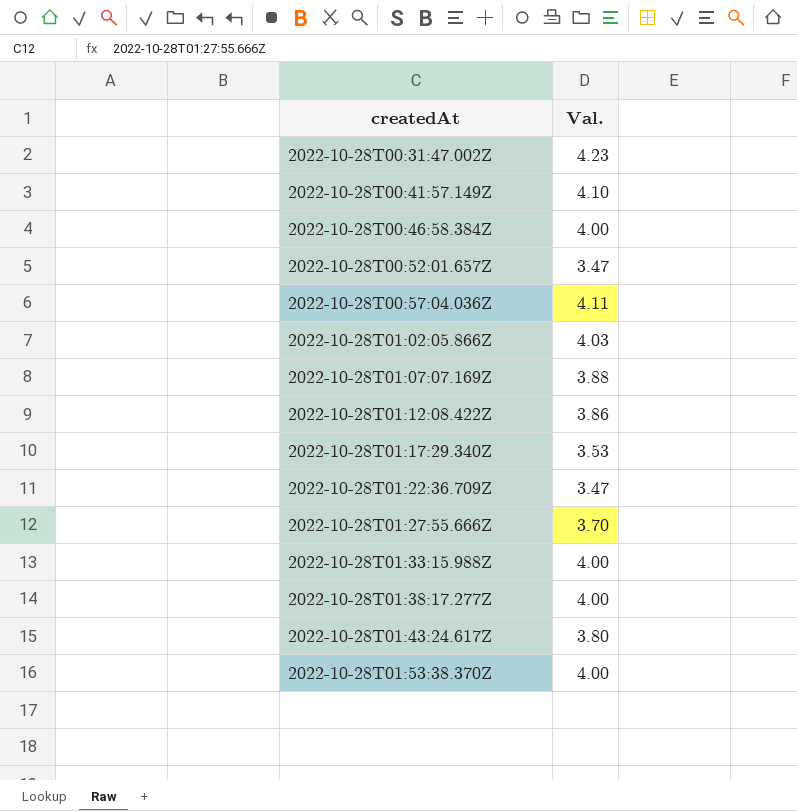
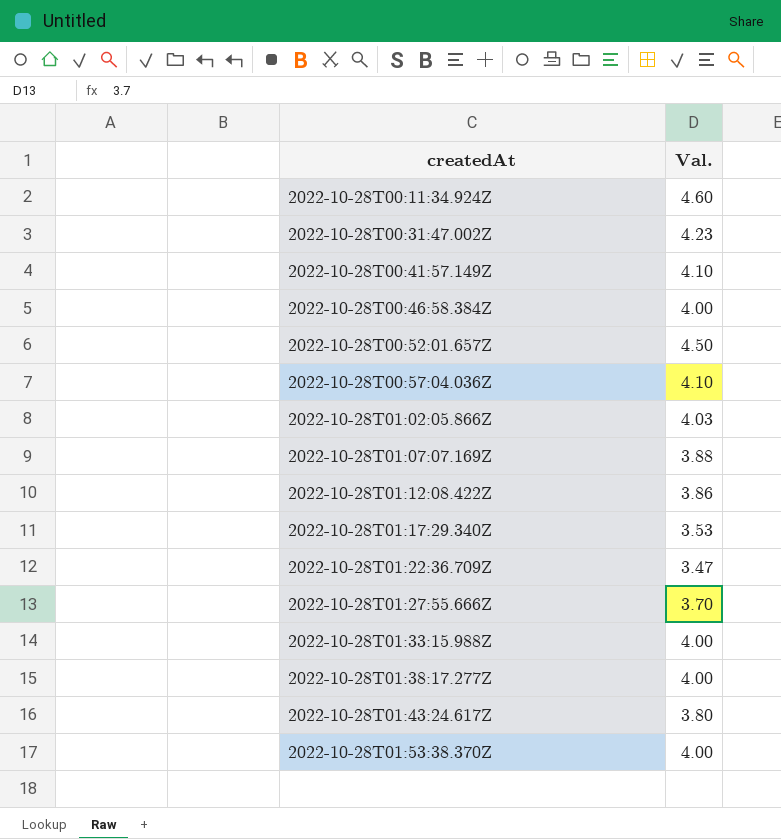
row 2022-10-28T00:11:34.924Z: none -> 4.60
2022-10-28T00:52:01.657Z | Val.: 3.47 -> 4.50
2022-10-28T00:57:04.036Z | Val.: 4.11 -> 4.10

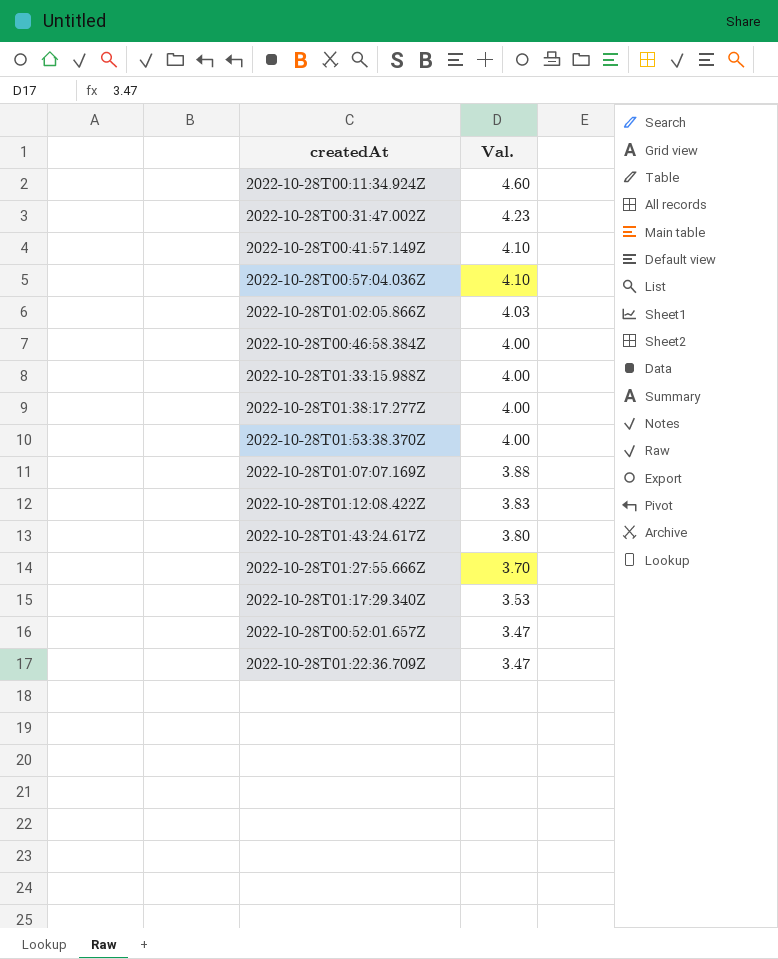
row order: createdAt ascending -> Val. descending
2022-10-28T01:12:08.422Z | Val.: 3.86 -> 3.83
2022-10-28T00:52:01.657Z | Val.: 4.50 -> 3.47

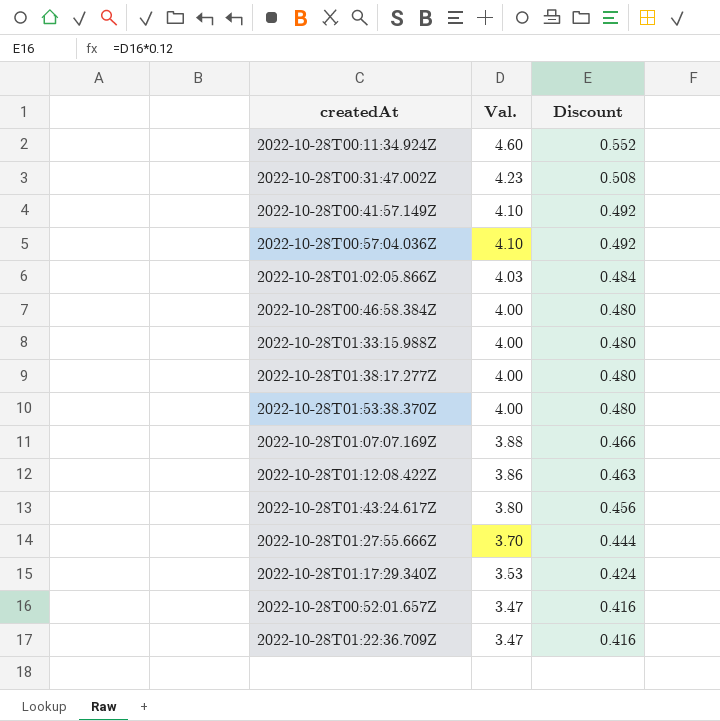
column Discount | formula: none -> [Val.] * 0.12
2022-10-28T01:12:08.422Z | Val.: 3.83 -> 3.86

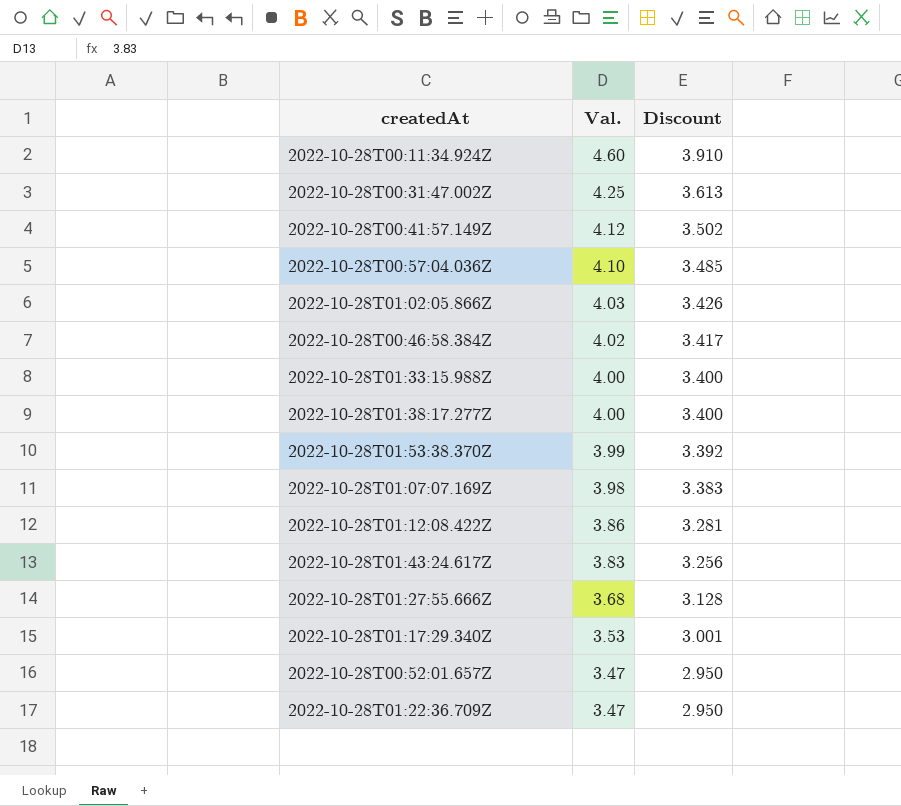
column Discount | formula: [Val.] * 0.12 -> [Val.] * 0.85
2022-10-28T00:31:47.002Z | Val.: 4.23 -> 4.25
2022-10-28T00:41:57.149Z | Val.: 4.10 -> 4.12
2022-10-28T00:46:58.384Z | Val.: 4.00 -> 4.02
2022-10-28T01:53:38.370Z | Val.: 4.00 -> 3.99
2022-10-28T01:07:07.169Z | Val.: 3.88 -> 3.98
2022-10-28T01:43:24.617Z | Val.: 3.80 -> 3.83
2022-10-28T01:27:55.666Z | Val.: 3.70 -> 3.68

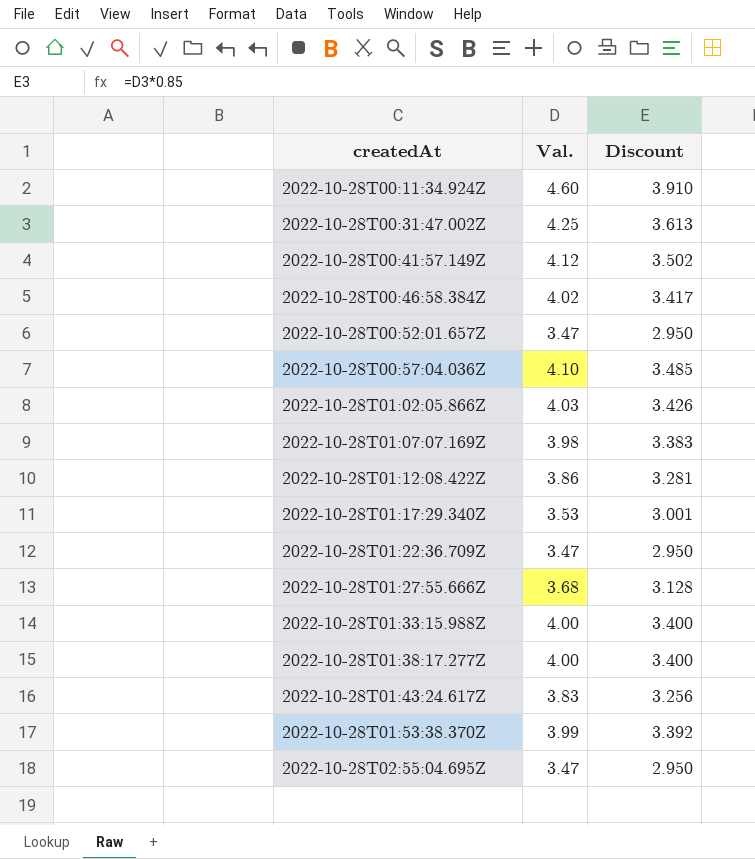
row order: Val. descending -> createdAt ascending
row 2022-10-28T02:55:04.695Z: none -> 3.47 | 2.950

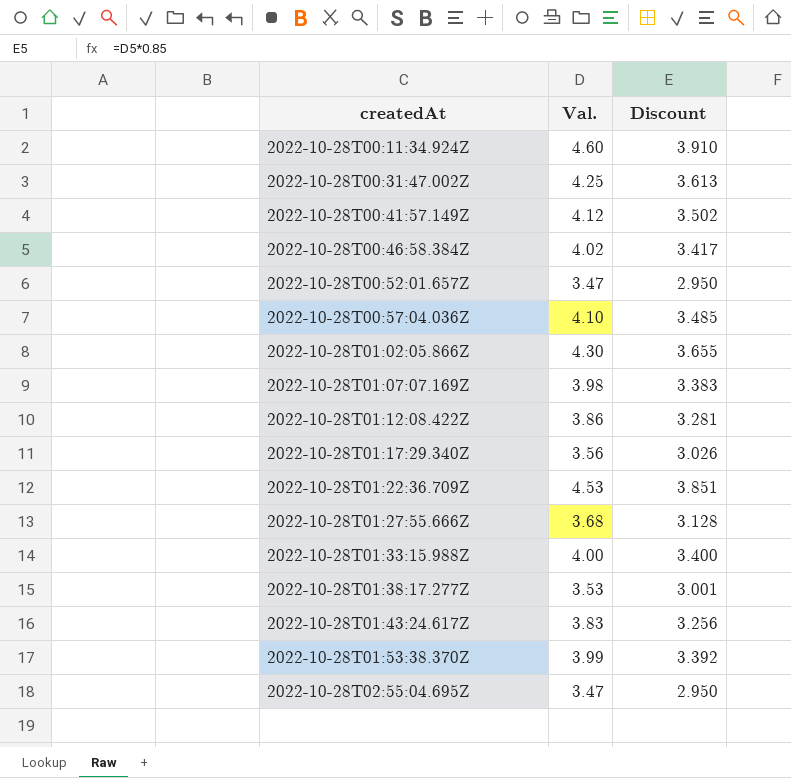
2022-10-28T01:02:05.866Z | Val.: 4.03 -> 4.30
2022-10-28T01:02:05.866Z | Discount: 3.426 -> 3.655
2022-10-28T01:17:29.340Z | Val.: 3.53 -> 3.56
2022-10-28T01:17:29.340Z | Discount: 3.001 -> 3.026
2022-10-28T01:22:36.709Z | Val.: 3.47 -> 4.53
2022-10-28T01:22:36.709Z | Discount: 2.950 -> 3.851
2022-10-28T01:38:17.277Z | Val.: 4.00 -> 3.53
2022-10-28T01:38:17.277Z | Discount: 3.400 -> 3.001

